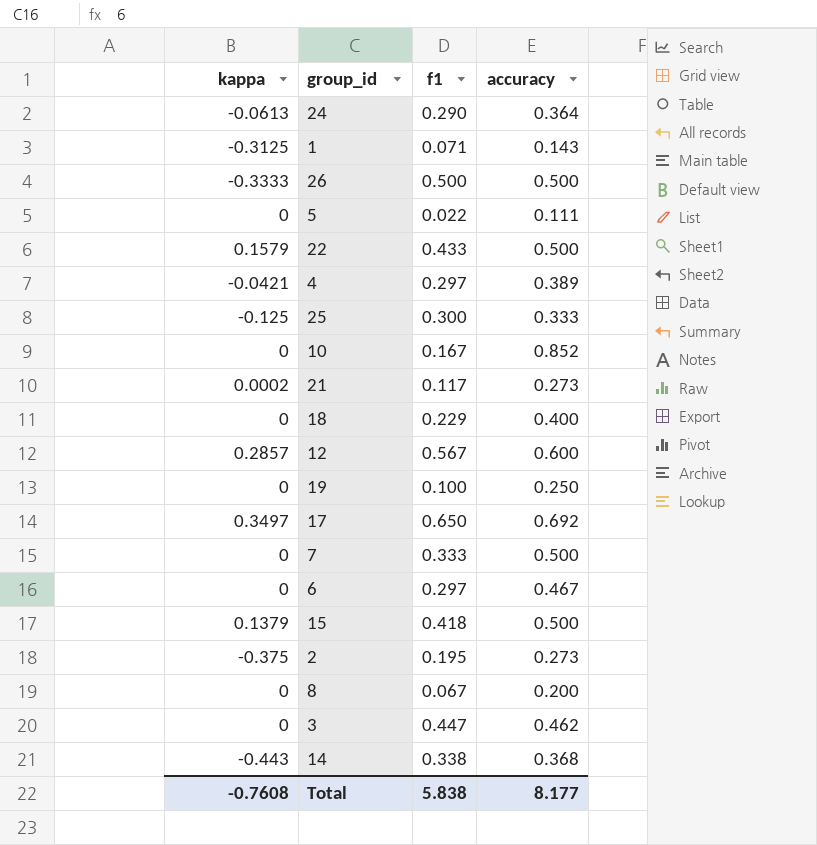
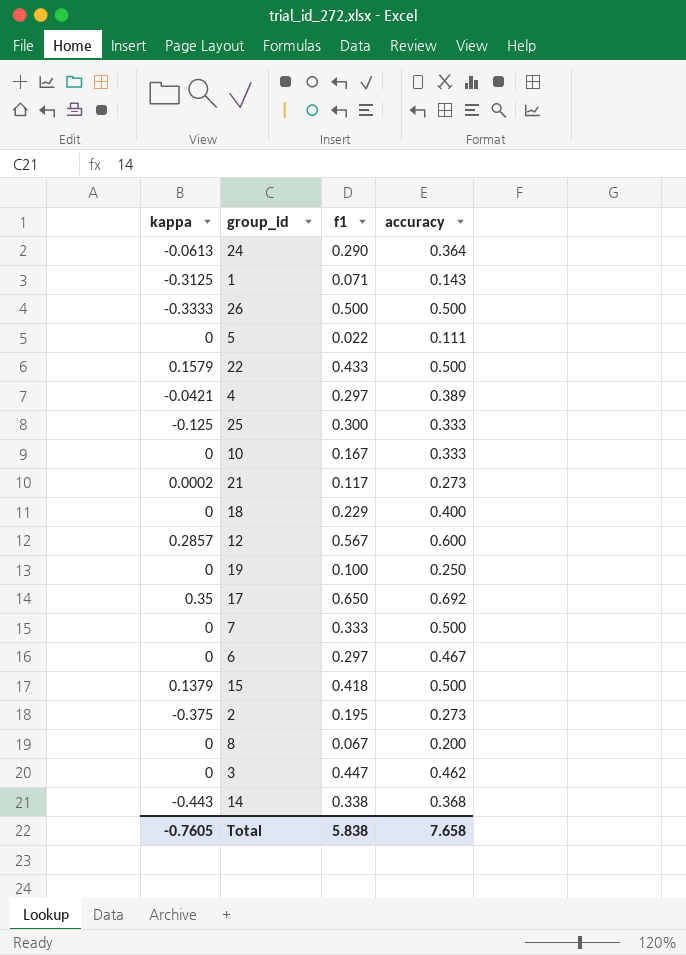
10 | accuracy: 0.852 -> 0.333
17 | kappa: 0.3497 -> 0.35
Total | kappa: -0.7608 -> -0.7605
Total | accuracy: 8.177 -> 7.658

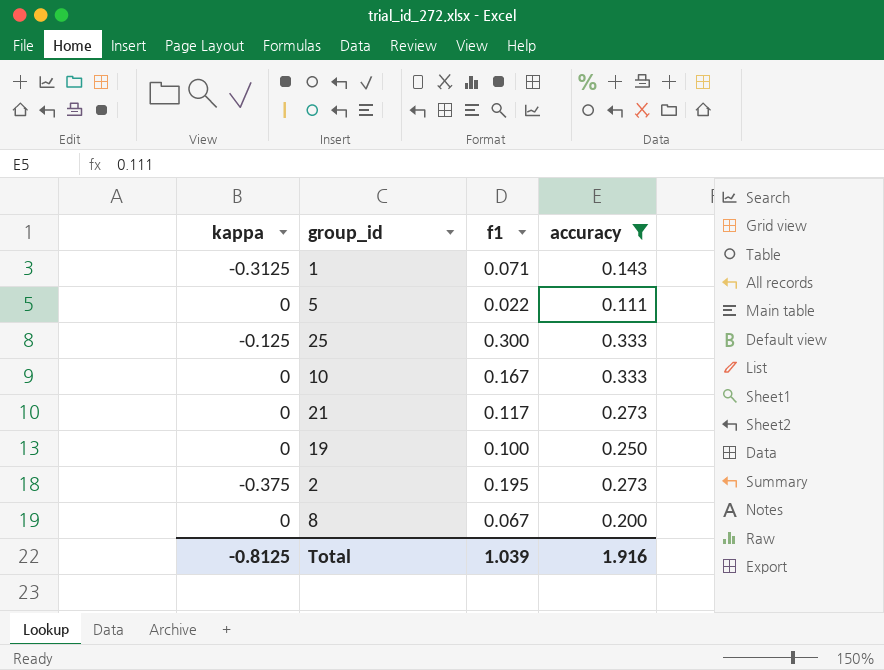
filter: none -> accuracy <= 0.333
21 | kappa: 0.0002 -> 0
Total | kappa: -0.7605 -> -0.8125
Total | f1: 5.838 -> 1.039
Total | accuracy: 7.658 -> 1.916

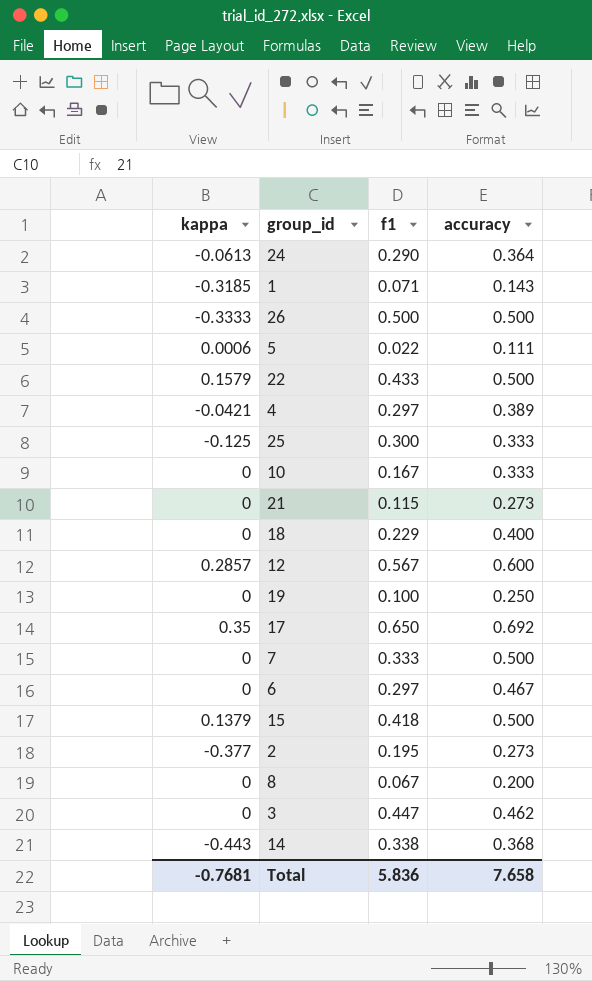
filter: accuracy <= 0.333 -> none
1 | kappa: -0.3125 -> -0.3185
5 | kappa: 0 -> 0.0006
21 | f1: 0.117 -> 0.115
2 | kappa: -0.375 -> -0.377
Total | kappa: -0.8125 -> -0.7681
Total | f1: 1.039 -> 5.836
Total | accuracy: 1.916 -> 7.658

